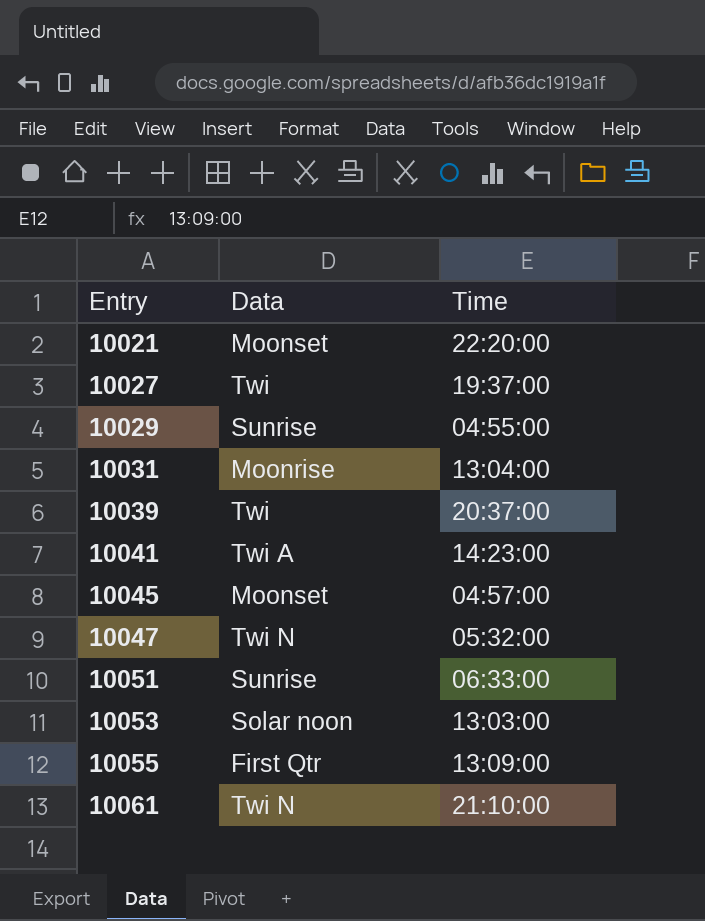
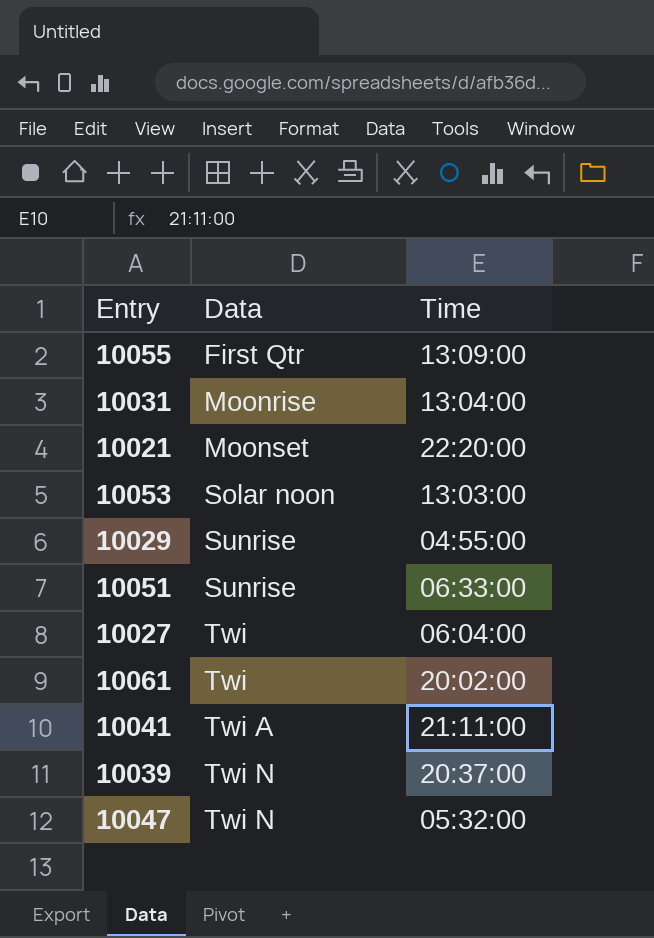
row order: Entry ascending -> Data ascending
row 10045: Moonset | 04:57:00 -> none
10027 | Time: 19:37:00 -> 06:04:00
10061 | Data: Twi N -> Twi
10061 | Time: 21:10:00 -> 20:02:00
10041 | Time: 14:23:00 -> 21:11:00
10039 | Data: Twi -> Twi N

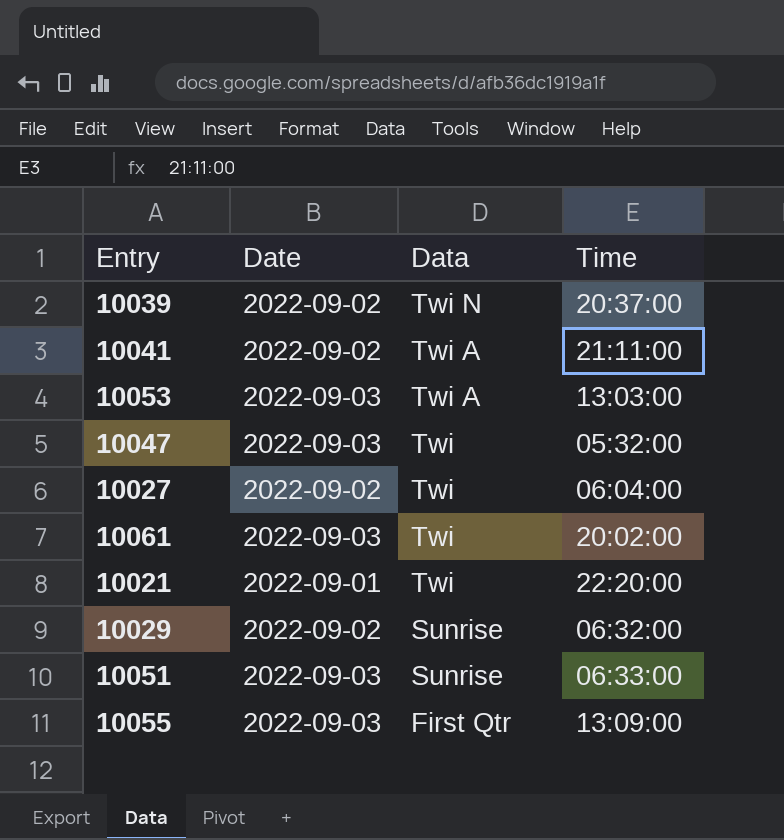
row order: Data ascending -> Data descending
column Date | position: none -> 2
row 10031: Moonrise | 13:04:00 -> none
10053 | Data: Solar noon -> Twi A
10047 | Data: Twi N -> Twi
10021 | Data: Moonset -> Twi
10029 | Time: 04:55:00 -> 06:32:00

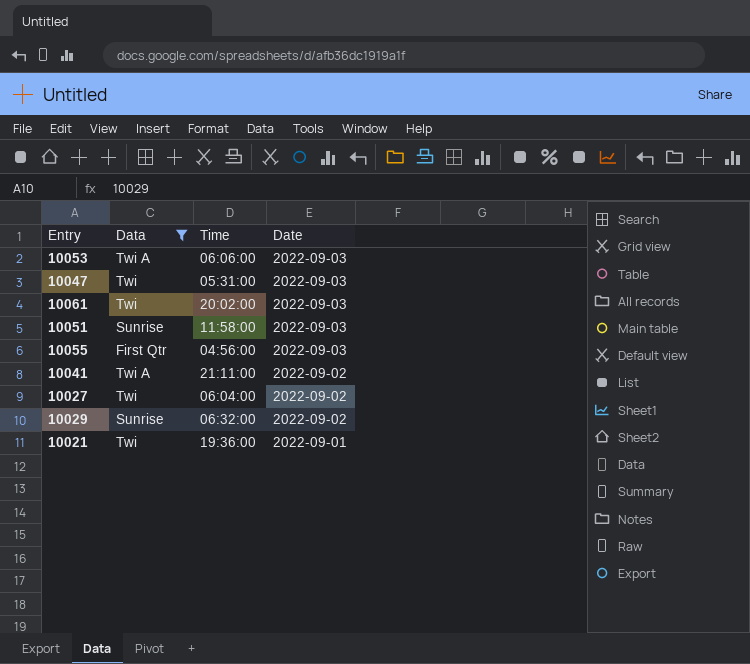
filter: none -> Data != Twi N
row order: Data descending -> Date descending
column Date | position: 2 -> 4
10053 | Time: 13:03:00 -> 06:06:00
10047 | Time: 05:32:00 -> 05:31:00
10051 | Time: 06:33:00 -> 11:58:00
10055 | Time: 13:09:00 -> 04:56:00
10021 | Time: 22:20:00 -> 19:36:00

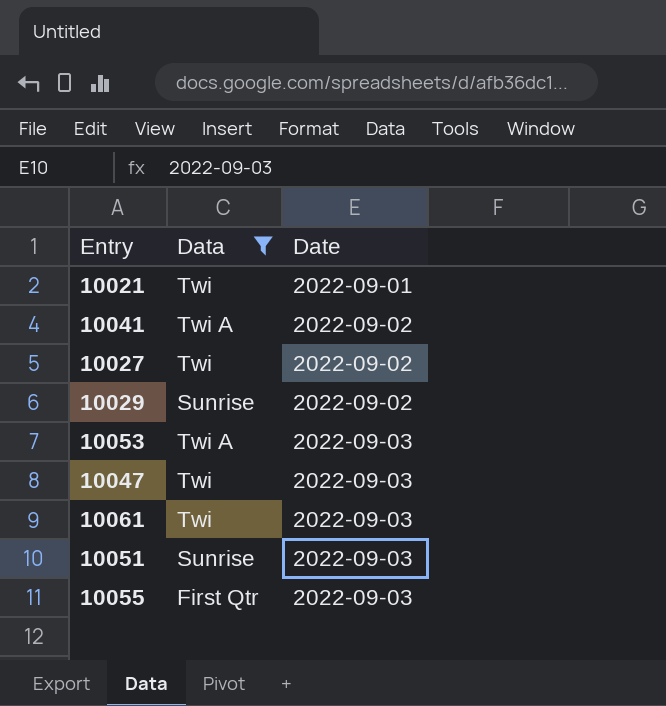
row order: Date descending -> Date ascending
column Time | position: 3 -> none

